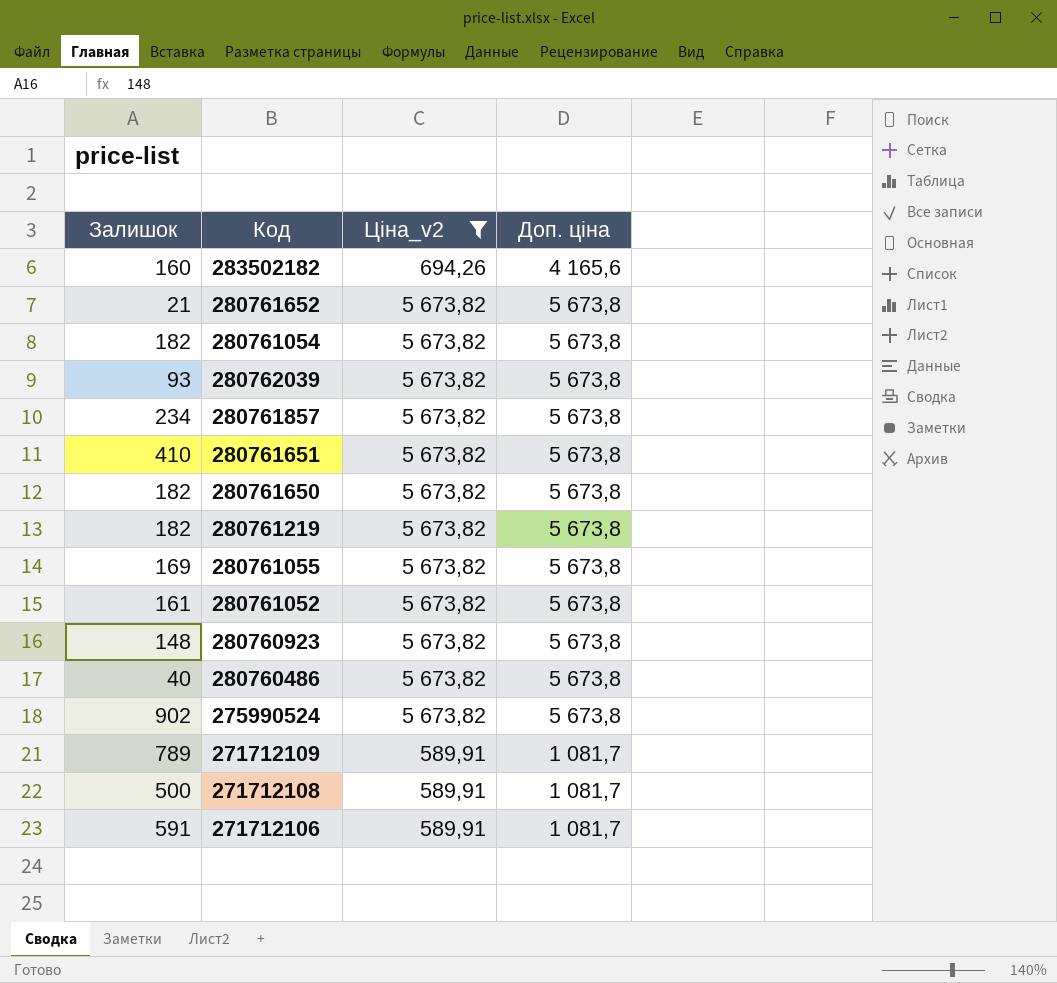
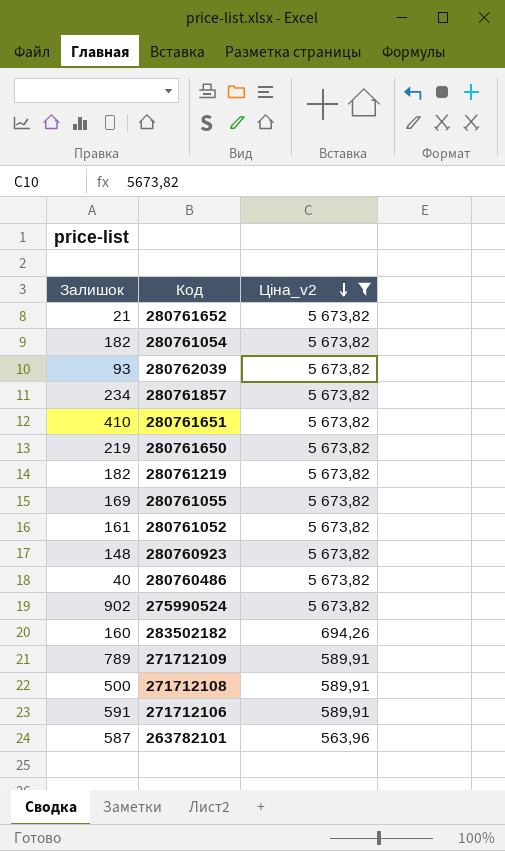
row order: none -> Ціна_v2 descending
column Доп. ціна | position: 4 -> none
280761650 | Залишок: 182 -> 219
row 263782101: none -> 587 | 563,96

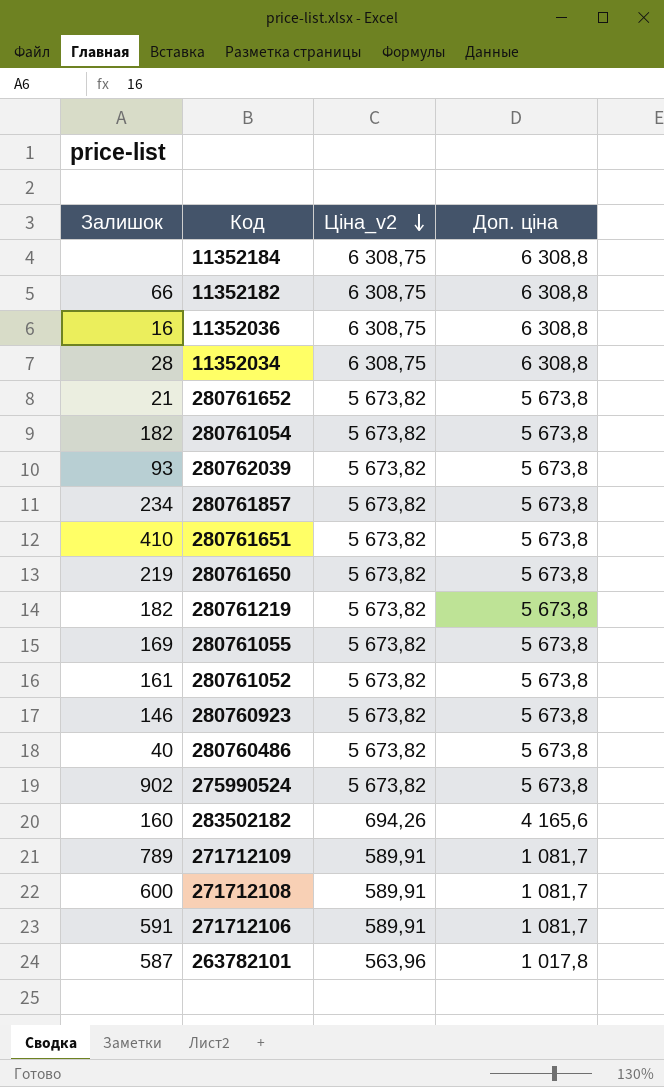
filter: Ціна_v2 != 6 308,75 -> none
column Доп. ціна | position: none -> 4
280760923 | Залишок: 148 -> 146
271712108 | Залишок: 500 -> 600

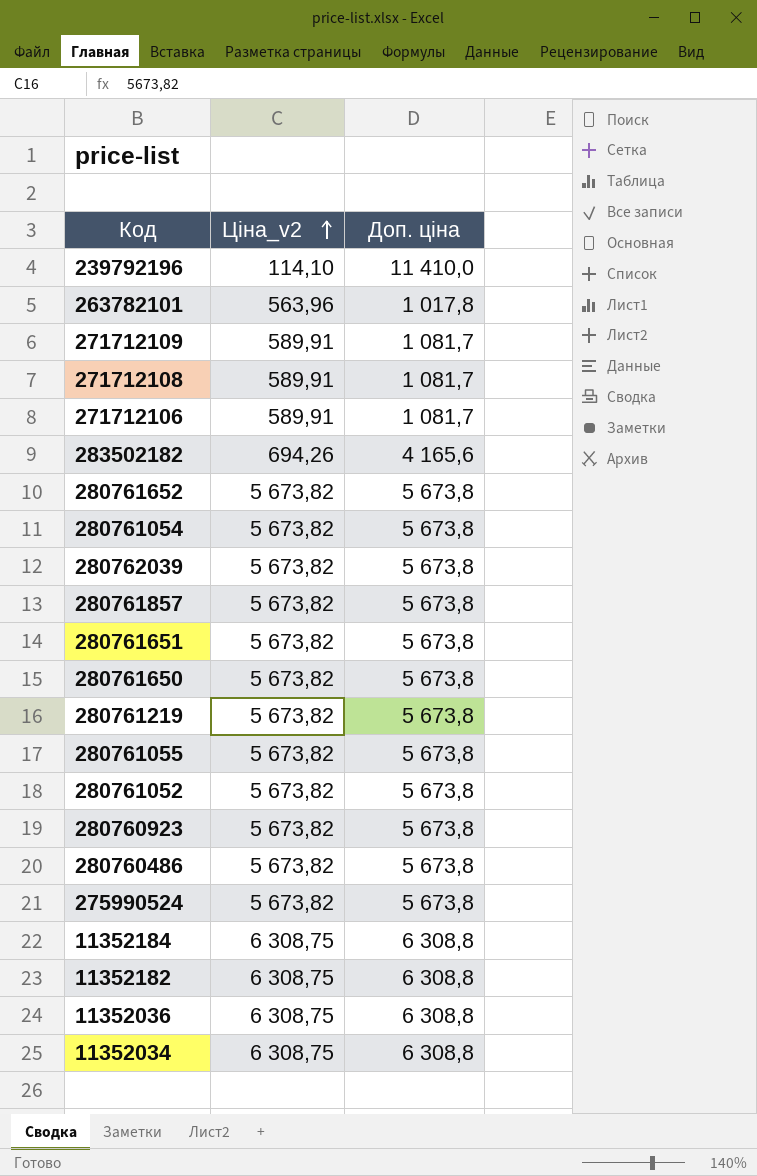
row order: Ціна_v2 descending -> Ціна_v2 ascending
column Залишок | position: 1 -> none
row 239792196: none -> 114,10 | 11 410,0

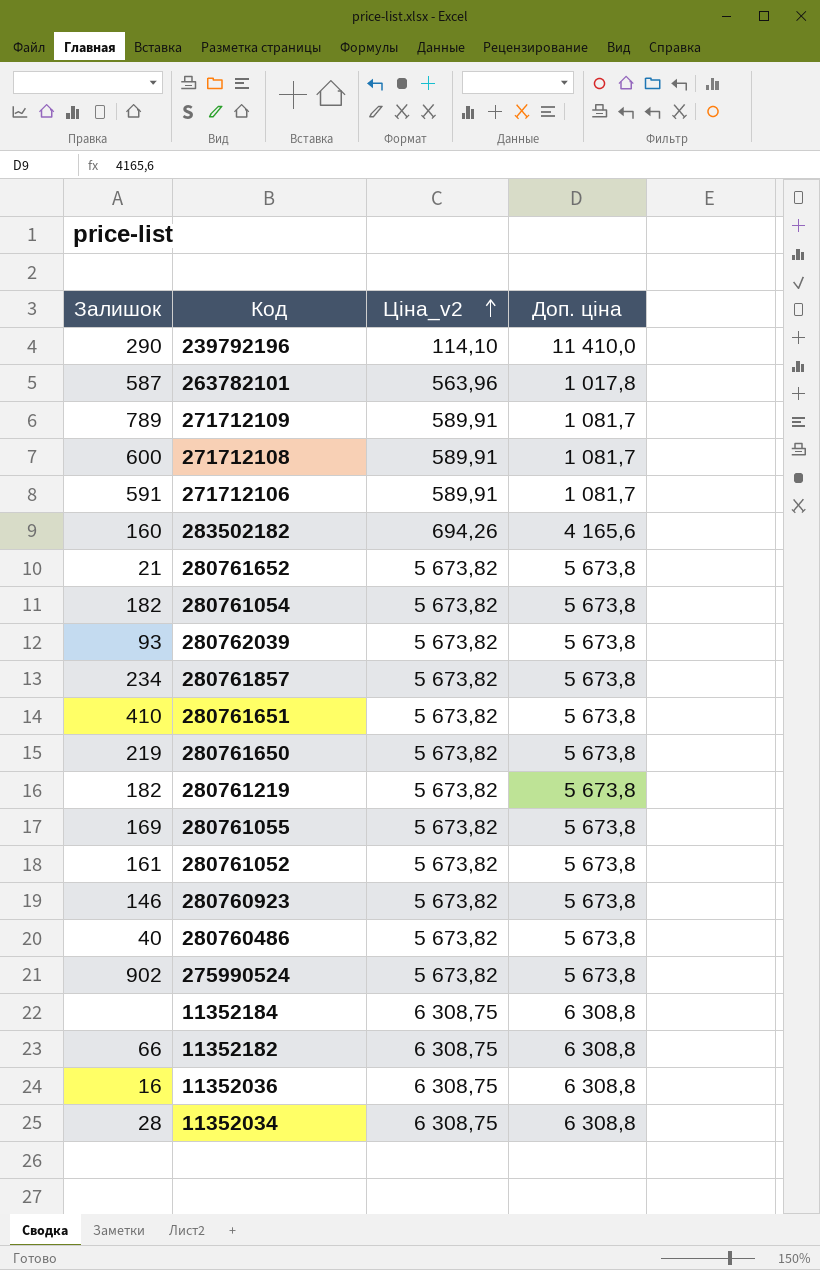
column Залишок | position: none -> 1

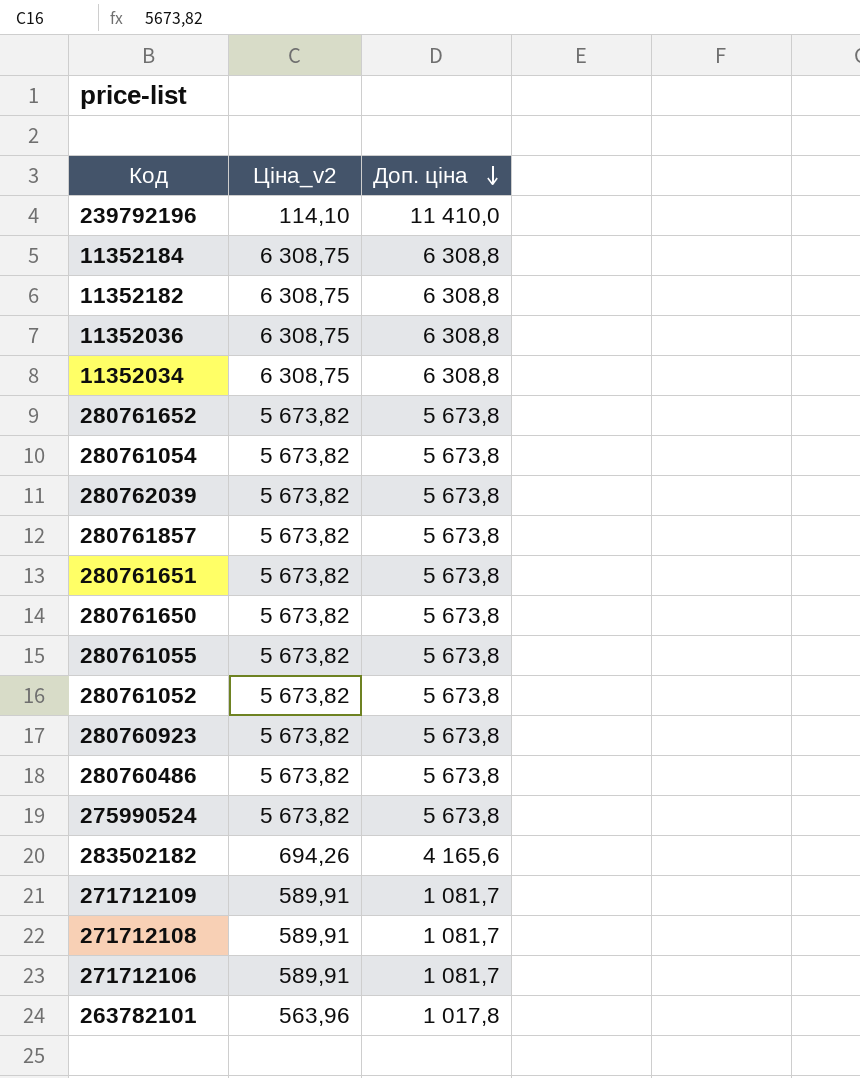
row order: Ціна_v2 ascending -> Доп. ціна descending
column Залишок | position: 1 -> none
row 280761219: 182 | 5 673,82 | 5 673,8 -> none

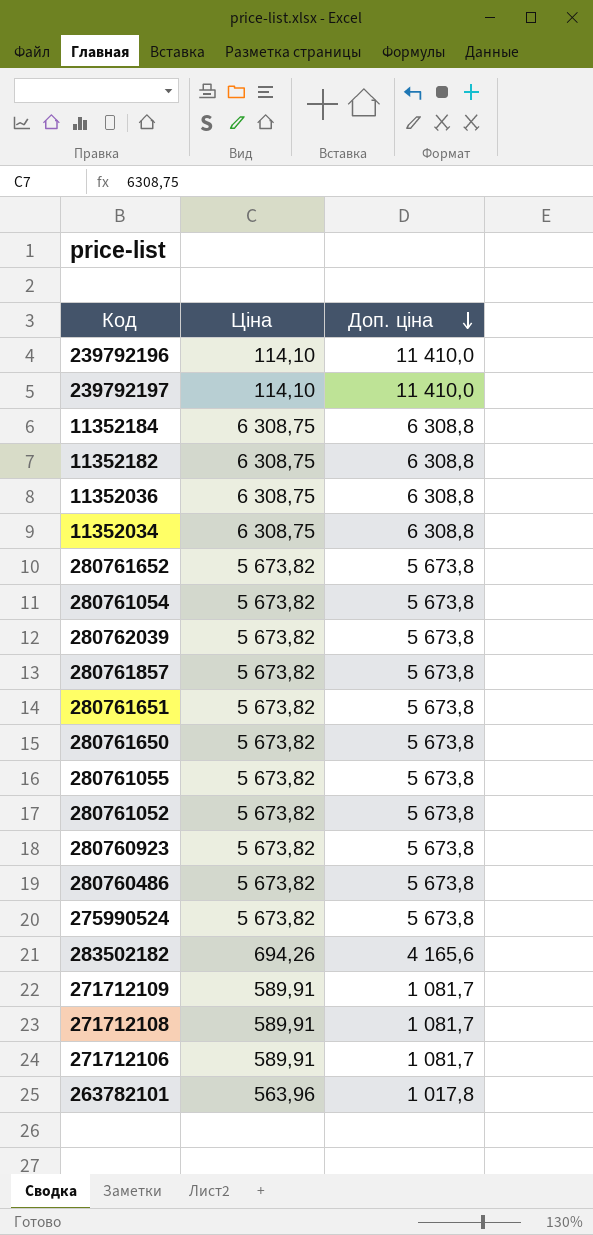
column name: Ціна_v2 -> Ціна
row 239792197: none -> 114,10 | 11 410,0

